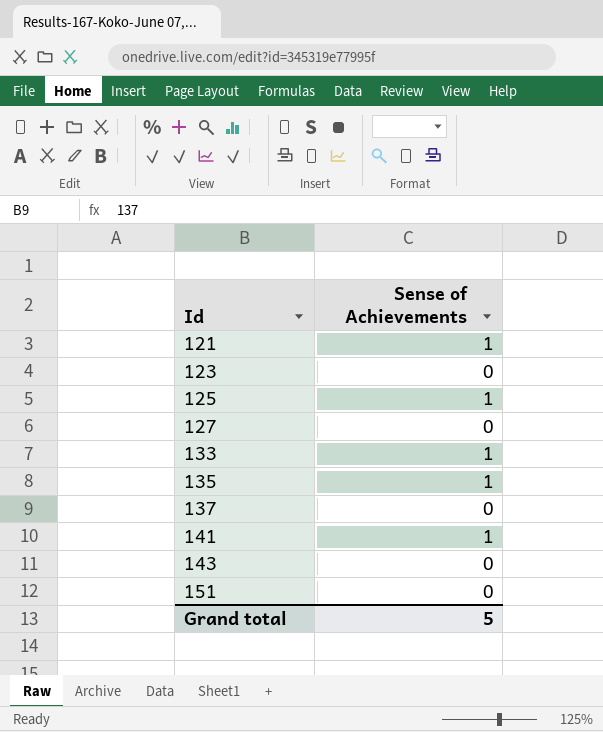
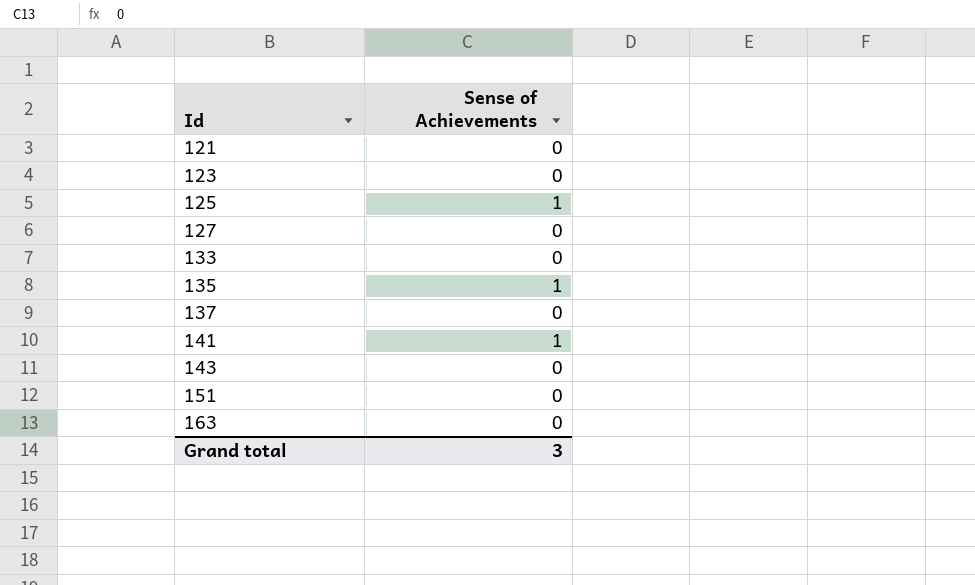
121 | Sense of Achievements: 1 -> 0
133 | Sense of Achievements: 1 -> 0
row 163: none -> 0
Grand total | Sense of Achievements: 5 -> 3

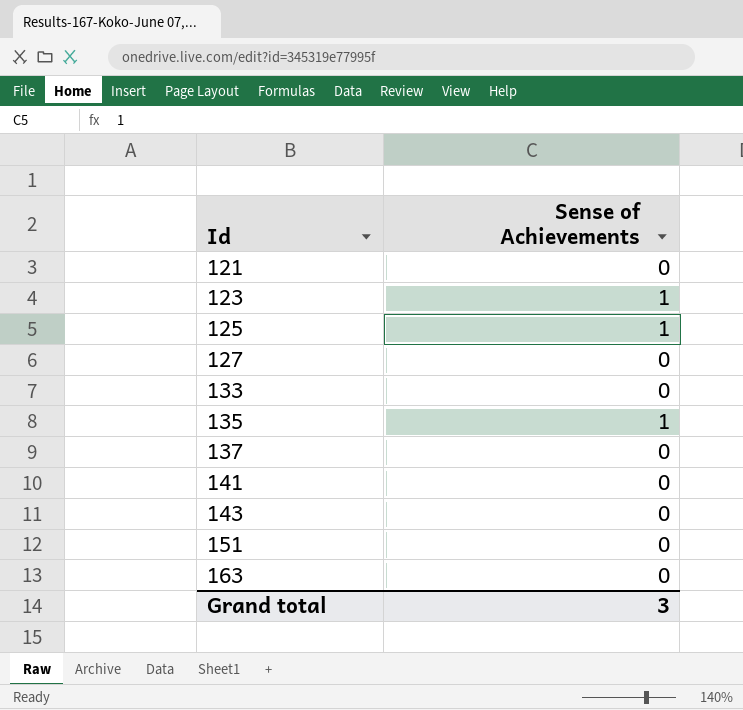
123 | Sense of Achievements: 0 -> 1
141 | Sense of Achievements: 1 -> 0

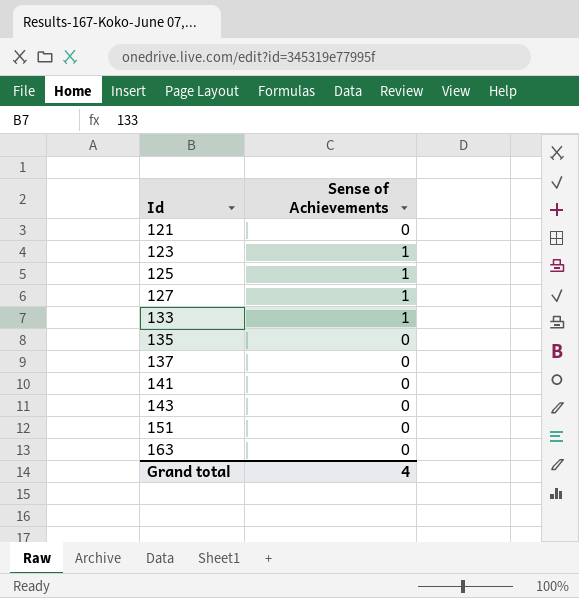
127 | Sense of Achievements: 0 -> 1
133 | Sense of Achievements: 0 -> 1
135 | Sense of Achievements: 1 -> 0
Grand total | Sense of Achievements: 3 -> 4

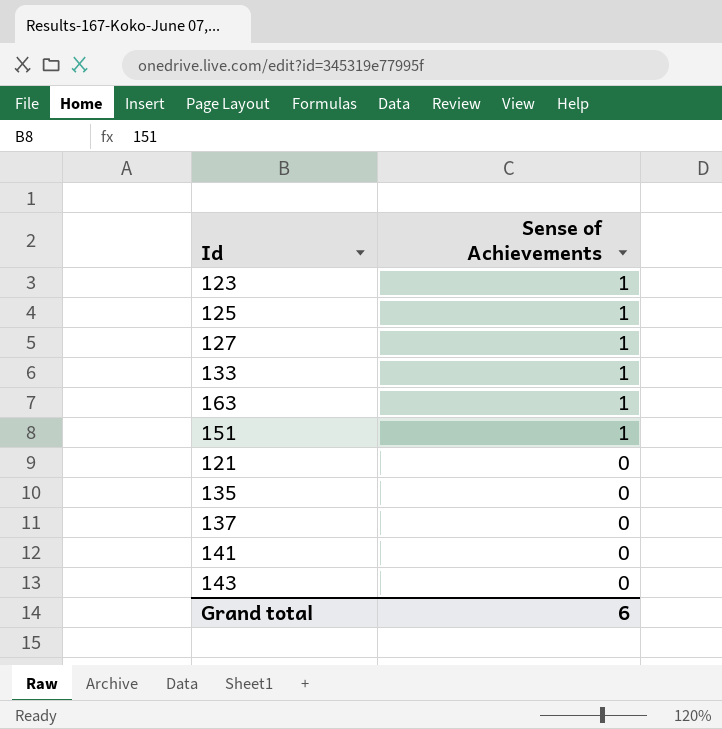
row order: Id ascending -> Sense of Achievements descending
163 | Sense of Achievements: 0 -> 1
151 | Sense of Achievements: 0 -> 1
Grand total | Sense of Achievements: 4 -> 6

